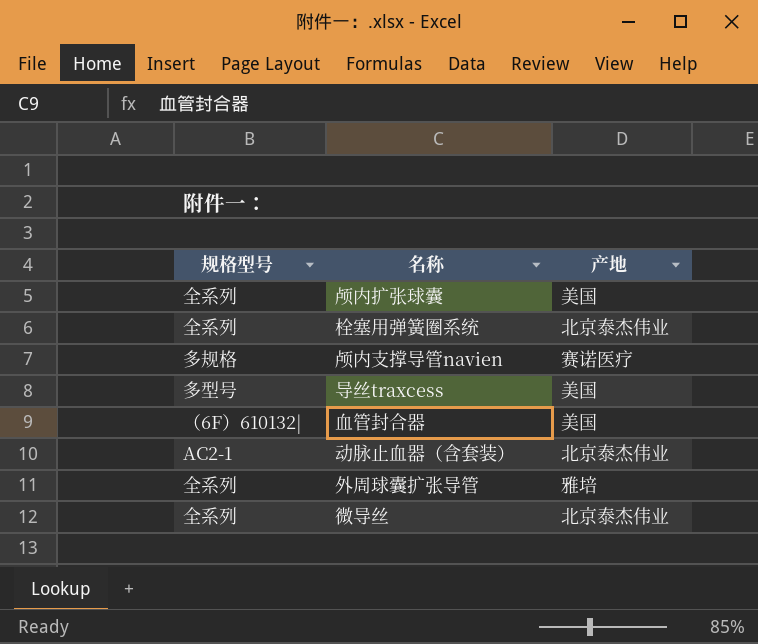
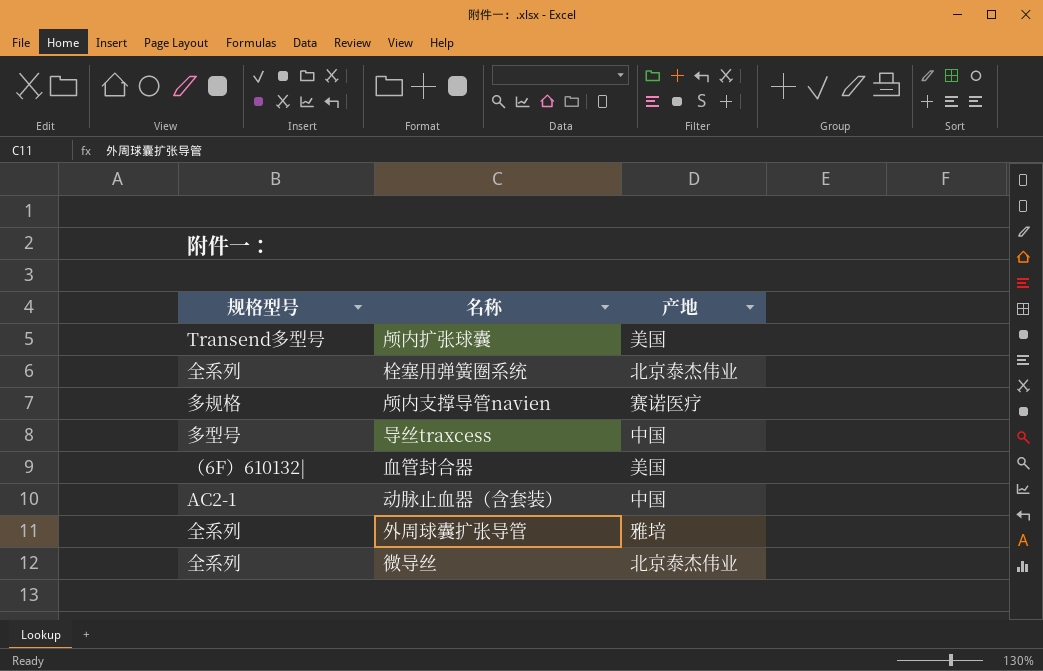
颅内扩张球囊 | 规格型号: 全系列 -> Transend多型号
导丝traxcess | 产地: 美国 -> 中国
动脉止血器（含套装） | 产地: 北京泰杰伟业 -> 中国

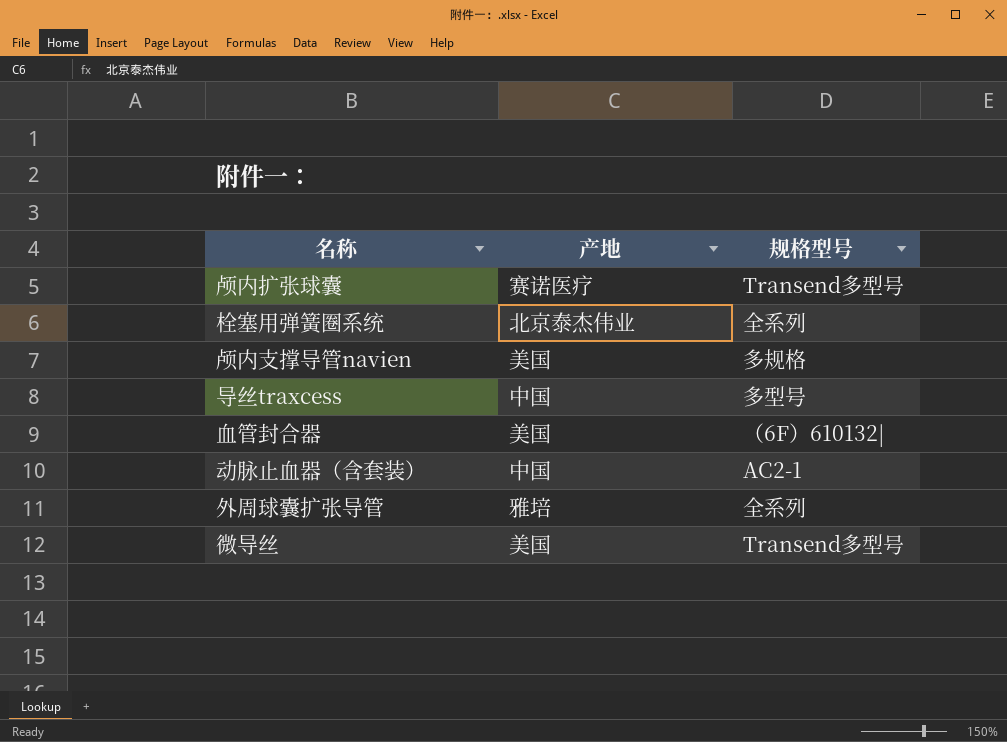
column 规格型号 | position: 1 -> 3
颅内扩张球囊 | 产地: 美国 -> 赛诺医疗
颅内支撑导管navien | 产地: 赛诺医疗 -> 美国
微导丝 | 产地: 北京泰杰伟业 -> 美国
微导丝 | 规格型号: 全系列 -> Transend多型号

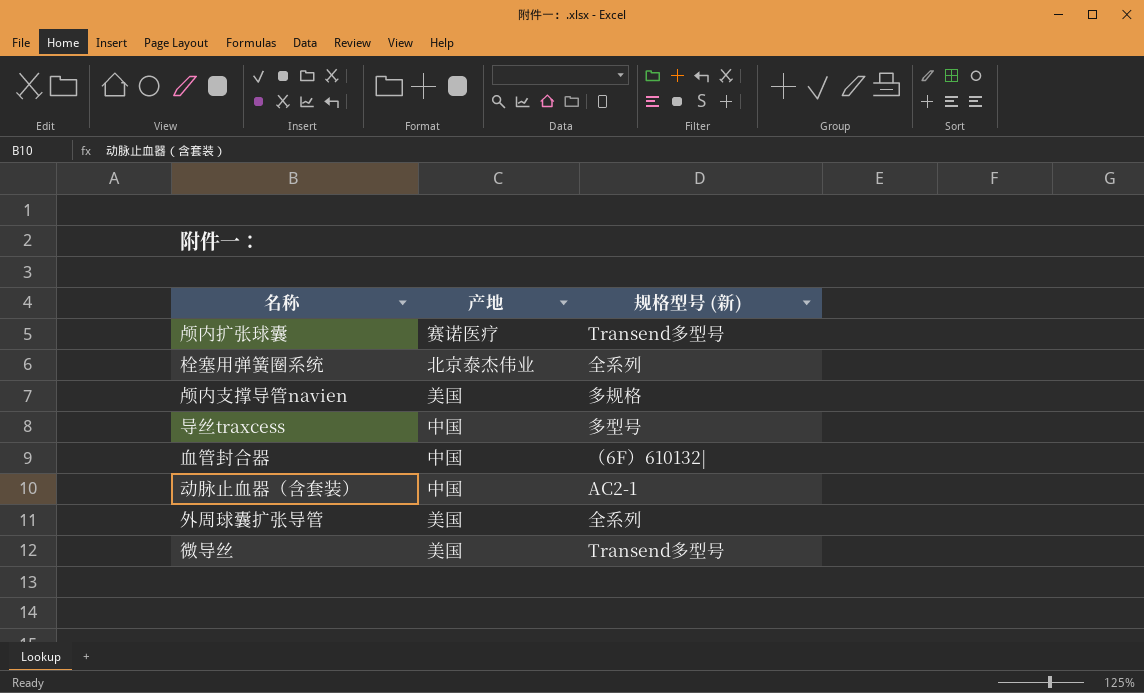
column name: 规格型号 -> 规格型号 (新)
血管封合器 | 产地: 美国 -> 中国
外周球囊扩张导管 | 产地: 雅培 -> 美国

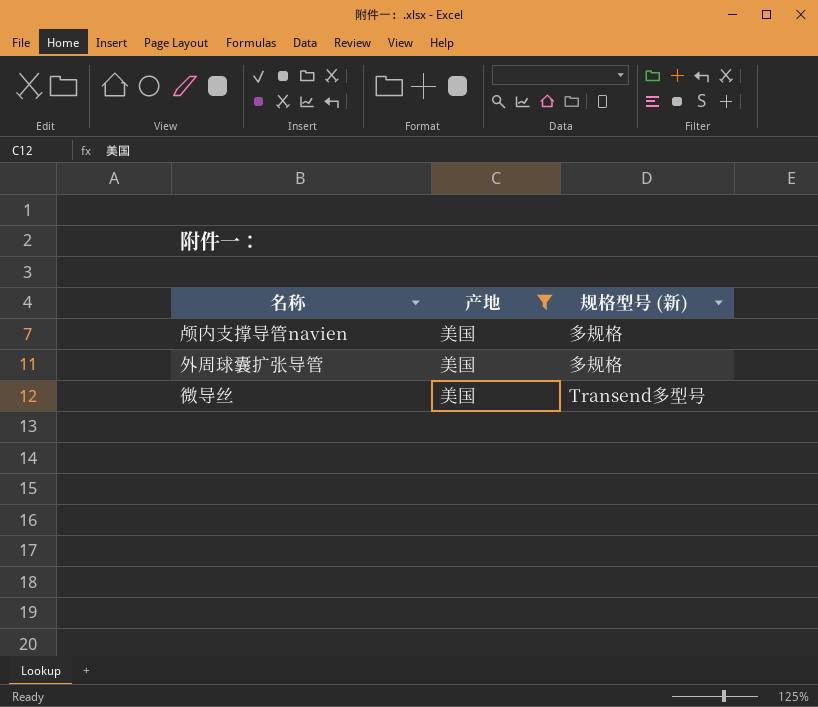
filter: none -> 产地 = 美国
外周球囊扩张导管 | 规格型号 (新): 全系列 -> 多规格

